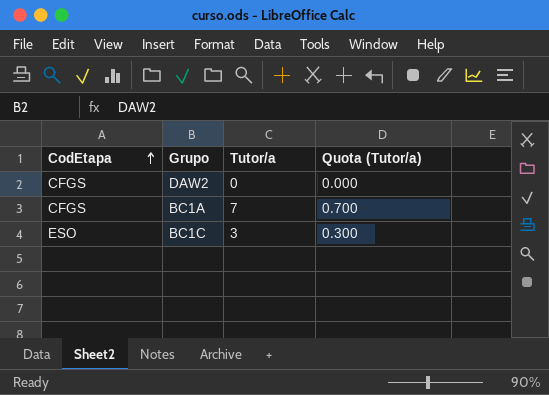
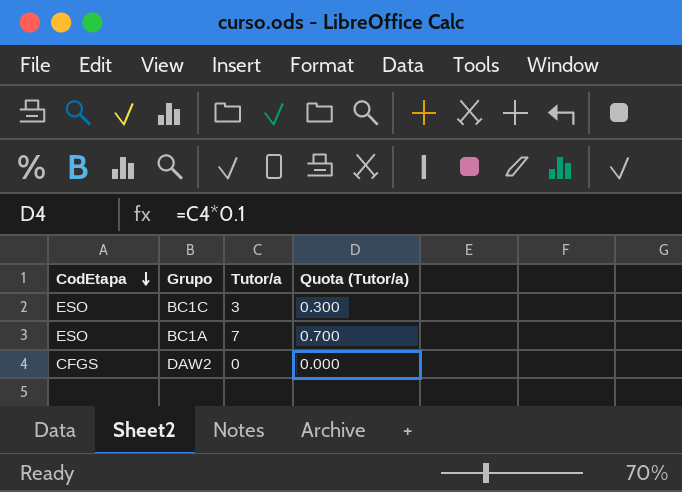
row order: CodEtapa ascending -> CodEtapa descending
BC1A | CodEtapa: CFGS -> ESO

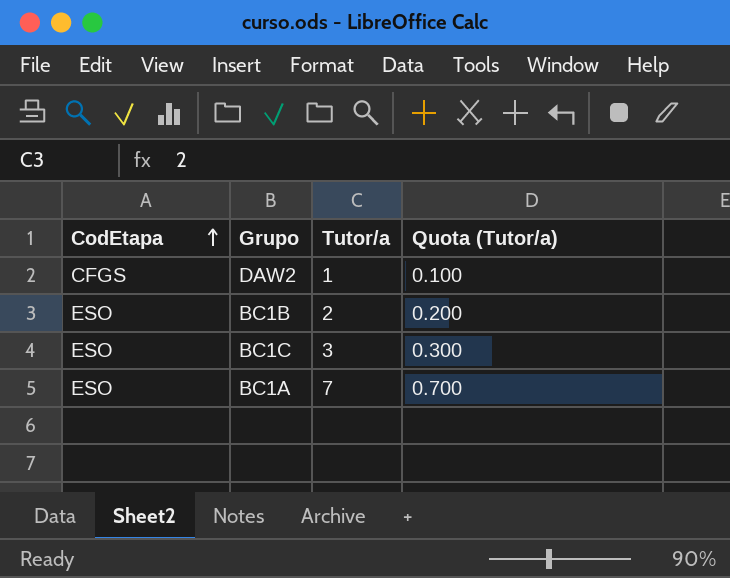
row order: CodEtapa descending -> CodEtapa ascending
DAW2 | Tutor/a: 0 -> 1
DAW2 | Quota (Tutor/a): 0.000 -> 0.100
row BC1B: none -> ESO | 2 | 0.200

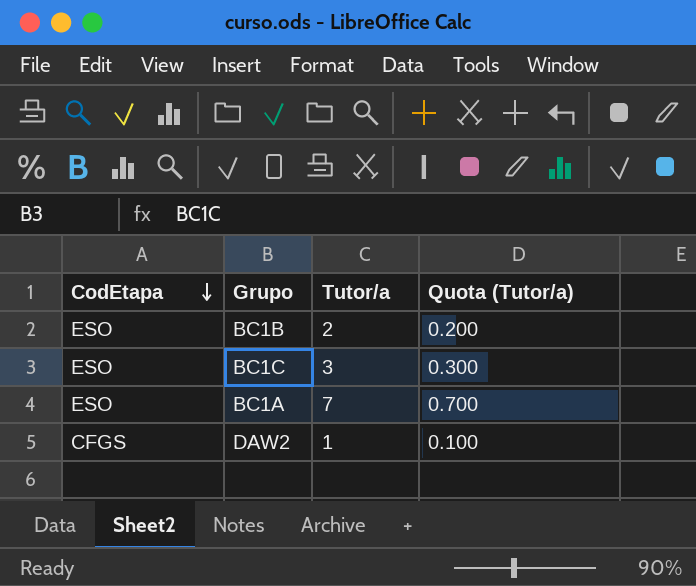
row order: CodEtapa ascending -> CodEtapa descending

